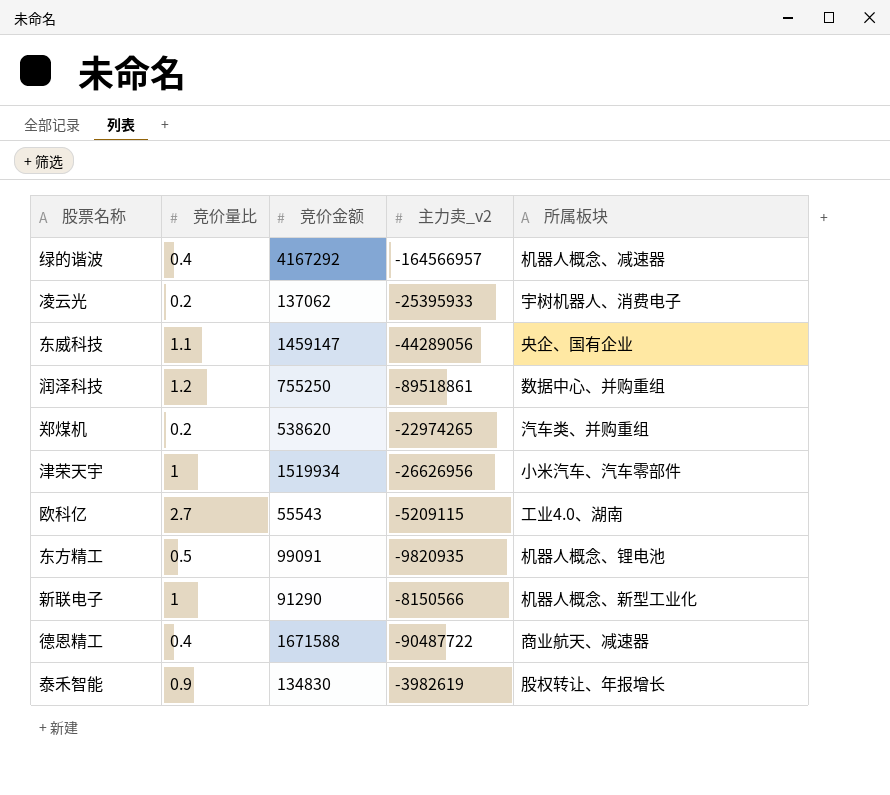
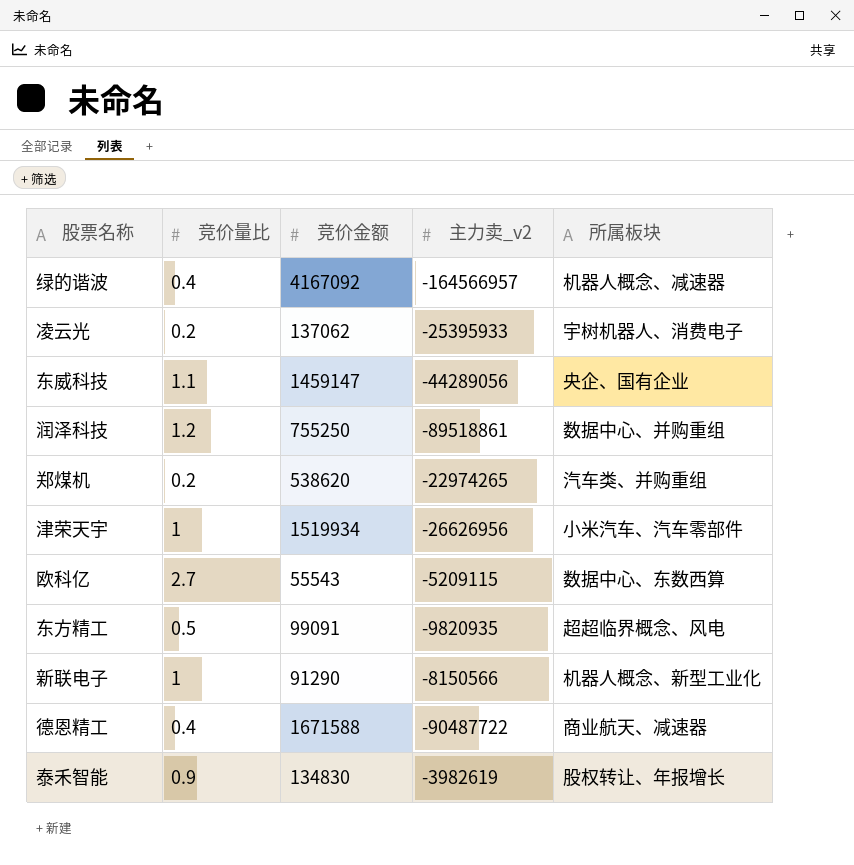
绿的谐波 | 竞价金额: 4167292 -> 4167092
欧科亿 | 所属板块: 工业4.0、湖南 -> 数据中心、东数西算
东方精工 | 所属板块: 机器人概念、锂电池 -> 超超临界概念、风电

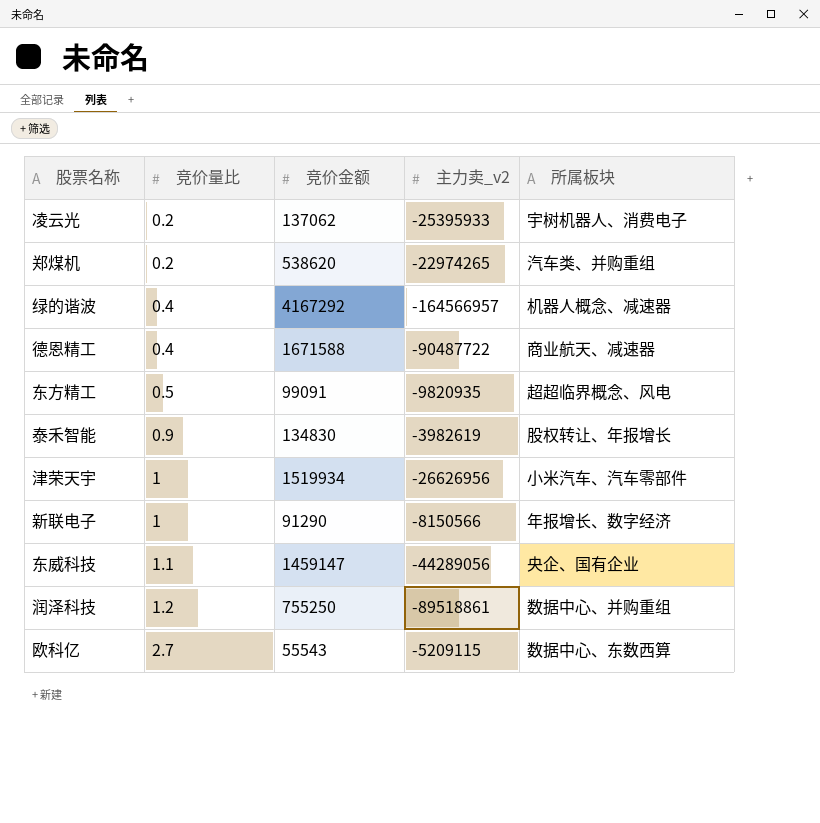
row order: none -> 竞价量比 ascending
绿的谐波 | 竞价金额: 4167092 -> 4167292
新联电子 | 所属板块: 机器人概念、新型工业化 -> 年报增长、数字经济

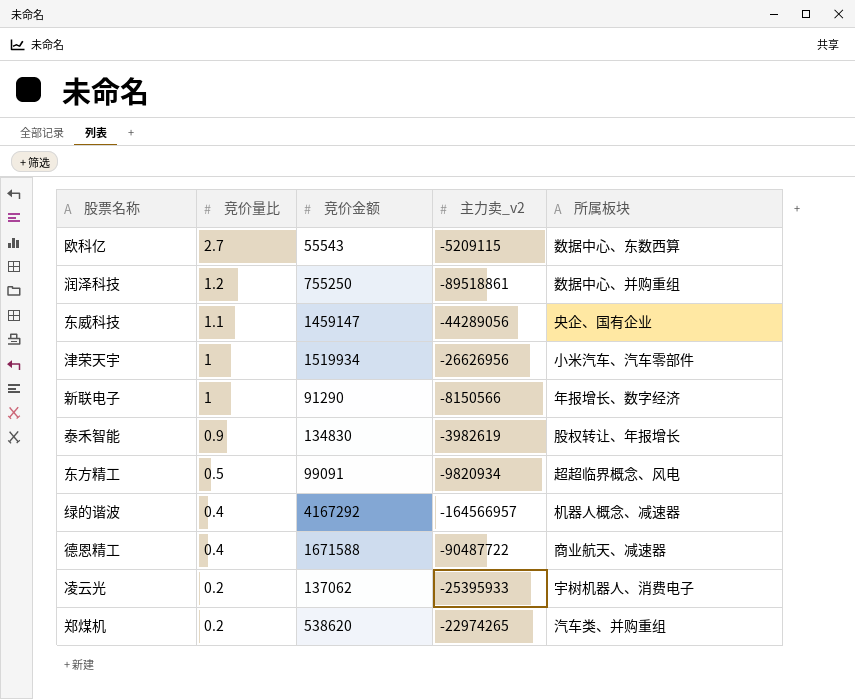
row order: 竞价量比 ascending -> 竞价量比 descending
东方精工 | 主力卖_v2: -9820935 -> -9820934

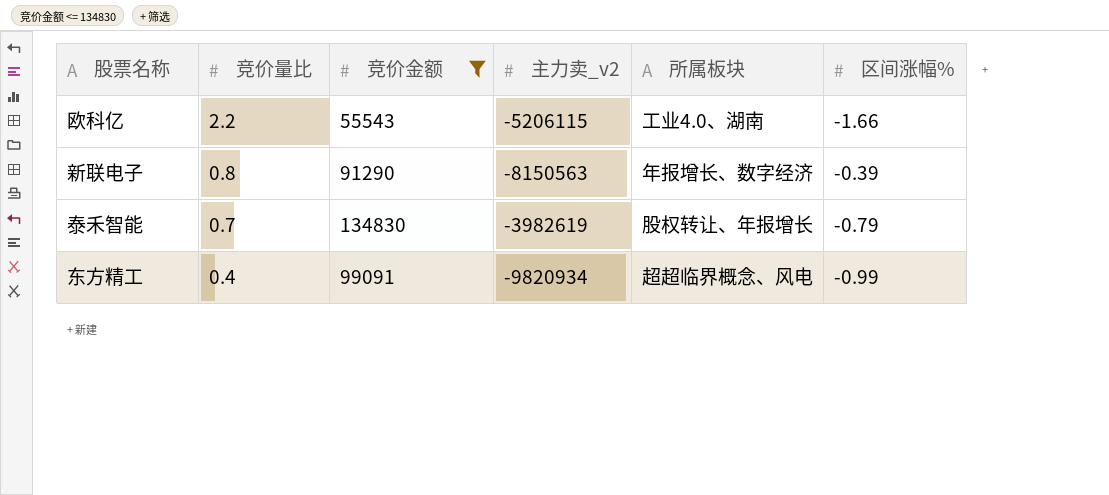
filter: none -> 竞价金额 <= 134830
column 区间涨幅% | position: none -> 6
欧科亿 | 竞价量比: 2.7 -> 2.2
欧科亿 | 主力卖_v2: -5209115 -> -5206115
欧科亿 | 所属板块: 数据中心、东数西算 -> 工业4.0、湖南
新联电子 | 竞价量比: 1 -> 0.8
新联电子 | 主力卖_v2: -8150566 -> -8150563
泰禾智能 | 竞价量比: 0.9 -> 0.7
东方精工 | 竞价量比: 0.5 -> 0.4

